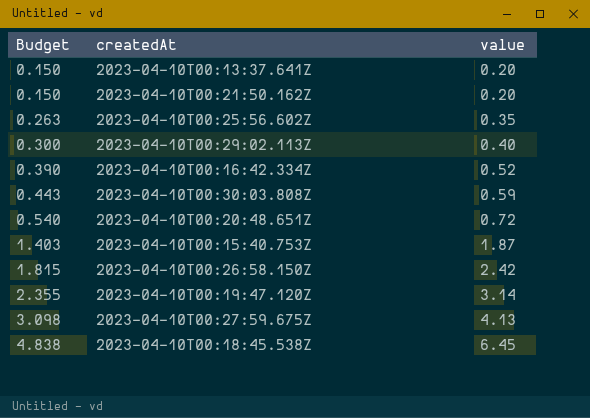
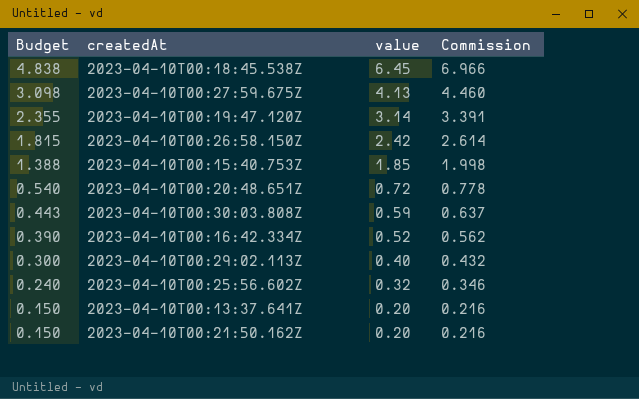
row order: Budget ascending -> Budget descending
column Commission | formula: none -> [value] * 1.08
2023-04-10T00:15:40.753Z | Budget: 1.403 -> 1.388
2023-04-10T00:15:40.753Z | value: 1.87 -> 1.85
2023-04-10T00:25:56.602Z | Budget: 0.263 -> 0.240
2023-04-10T00:25:56.602Z | value: 0.35 -> 0.32

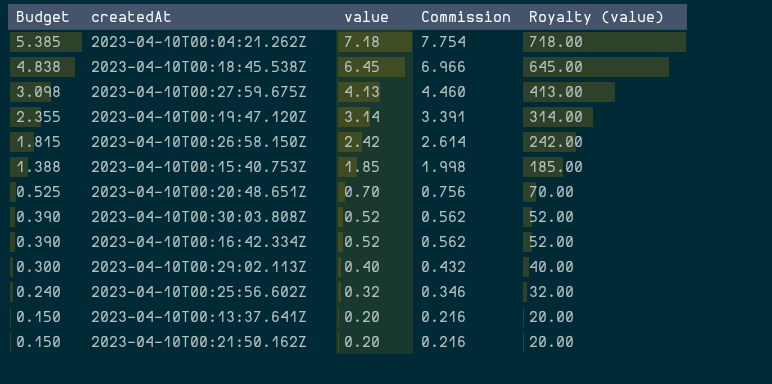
column Royalty (value) | formula: none -> [value] * 100
row 2023-04-10T00:04:21.262Z: none -> 5.385 | 7.18 | 7.754 | 718.00
2023-04-10T00:20:48.651Z | Budget: 0.540 -> 0.525
2023-04-10T00:20:48.651Z | value: 0.72 -> 0.70
2023-04-10T00:20:48.651Z | Commission: 0.778 -> 0.756
2023-04-10T00:30:03.808Z | Budget: 0.443 -> 0.390
2023-04-10T00:30:03.808Z | value: 0.59 -> 0.52
2023-04-10T00:30:03.808Z | Commission: 0.637 -> 0.562

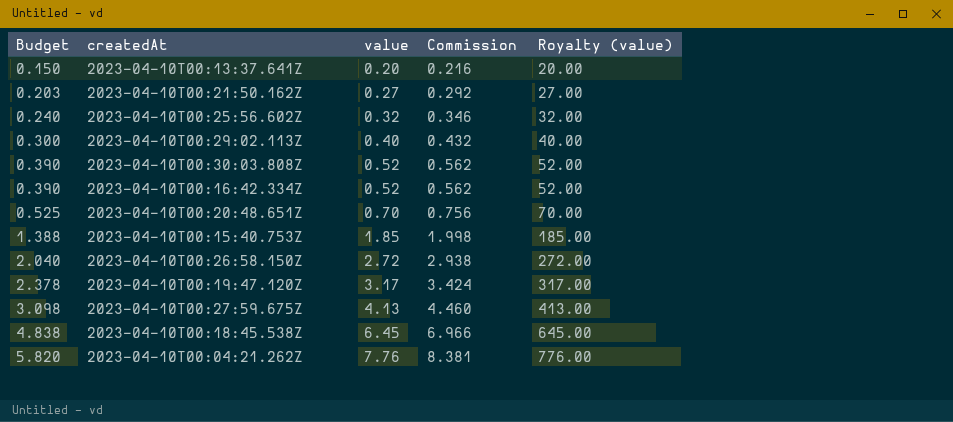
row order: Budget descending -> Budget ascending
2023-04-10T00:21:50.162Z | Budget: 0.150 -> 0.203
2023-04-10T00:21:50.162Z | value: 0.20 -> 0.27
2023-04-10T00:21:50.162Z | Commission: 0.216 -> 0.292
2023-04-10T00:21:50.162Z | Royalty (value): 20.00 -> 27.00
2023-04-10T00:26:58.150Z | Budget: 1.815 -> 2.040
2023-04-10T00:26:58.150Z | value: 2.42 -> 2.72
2023-04-10T00:26:58.150Z | Commission: 2.614 -> 2.938
2023-04-10T00:26:58.150Z | Royalty (value): 242.00 -> 272.00
2023-04-10T00:19:47.120Z | Budget: 2.355 -> 2.378
2023-04-10T00:19:47.120Z | value: 3.14 -> 3.17
2023-04-10T00:19:47.120Z | Commission: 3.391 -> 3.424
2023-04-10T00:19:47.120Z | Royalty (value): 314.00 -> 317.00
2023-04-10T00:04:21.262Z | Budget: 5.385 -> 5.820
2023-04-10T00:04:21.262Z | value: 7.18 -> 7.76
2023-04-10T00:04:21.262Z | Commission: 7.754 -> 8.381
2023-04-10T00:04:21.262Z | Royalty (value): 718.00 -> 776.00

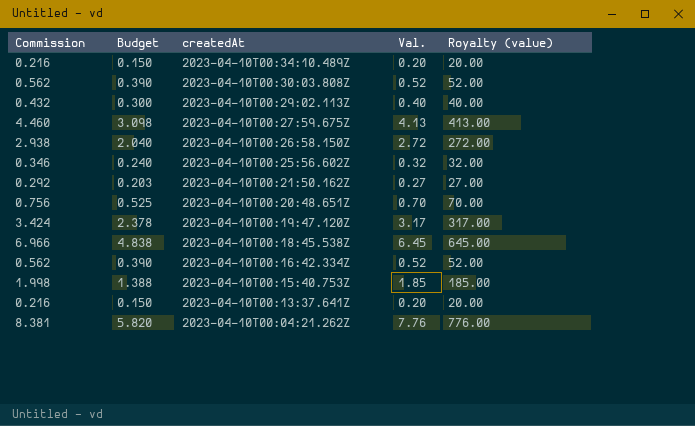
row order: Budget ascending -> createdAt descending
column Commission | position: 4 -> 1
column name: value -> Val.
row 2023-04-10T00:34:10.489Z: none -> 0.216 | 0.150 | 0.20 | 20.00

